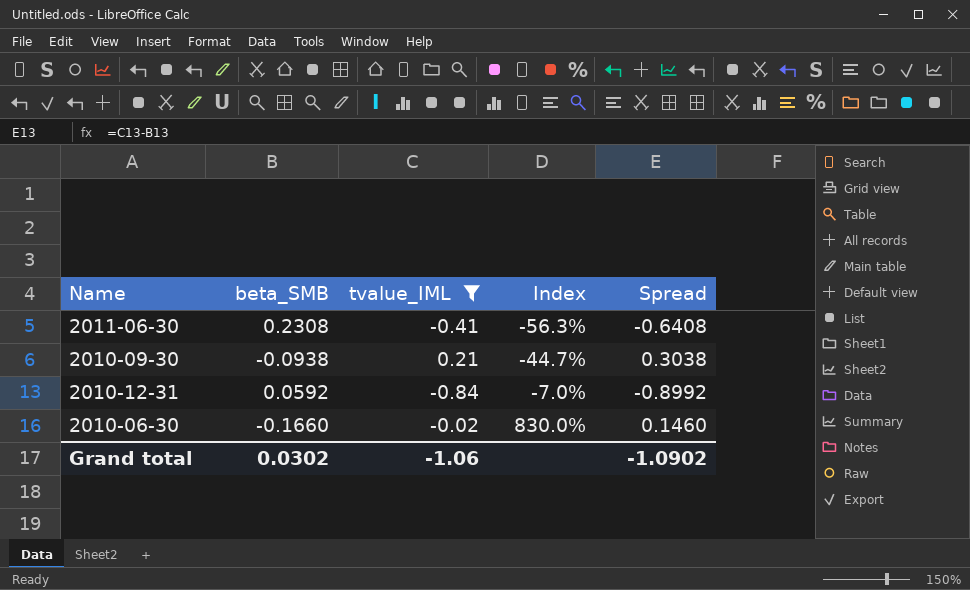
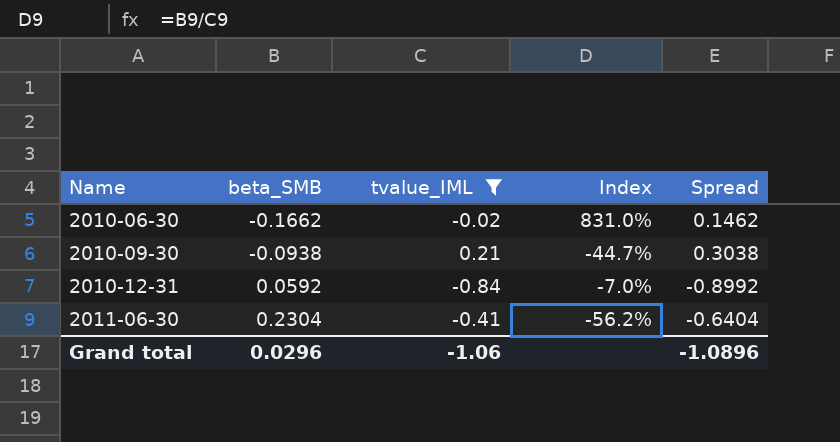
row order: Index ascending -> Name ascending
2010-06-30 | beta_SMB: -0.1660 -> -0.1662
2010-06-30 | Index: 830.0% -> 831.0%
2010-06-30 | Spread: 0.1460 -> 0.1462
2011-06-30 | beta_SMB: 0.2308 -> 0.2304
2011-06-30 | Index: -56.3% -> -56.2%
2011-06-30 | Spread: -0.6408 -> -0.6404
Grand total | beta_SMB: 0.0302 -> 0.0296
Grand total | Spread: -1.0902 -> -1.0896

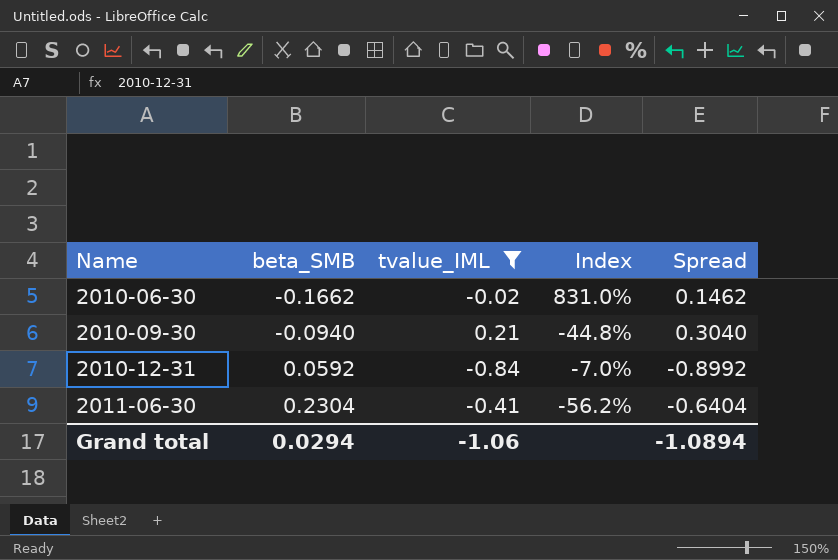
2010-09-30 | beta_SMB: -0.0938 -> -0.0940
2010-09-30 | Index: -44.7% -> -44.8%
2010-09-30 | Spread: 0.3038 -> 0.3040
Grand total | beta_SMB: 0.0296 -> 0.0294
Grand total | Spread: -1.0896 -> -1.0894

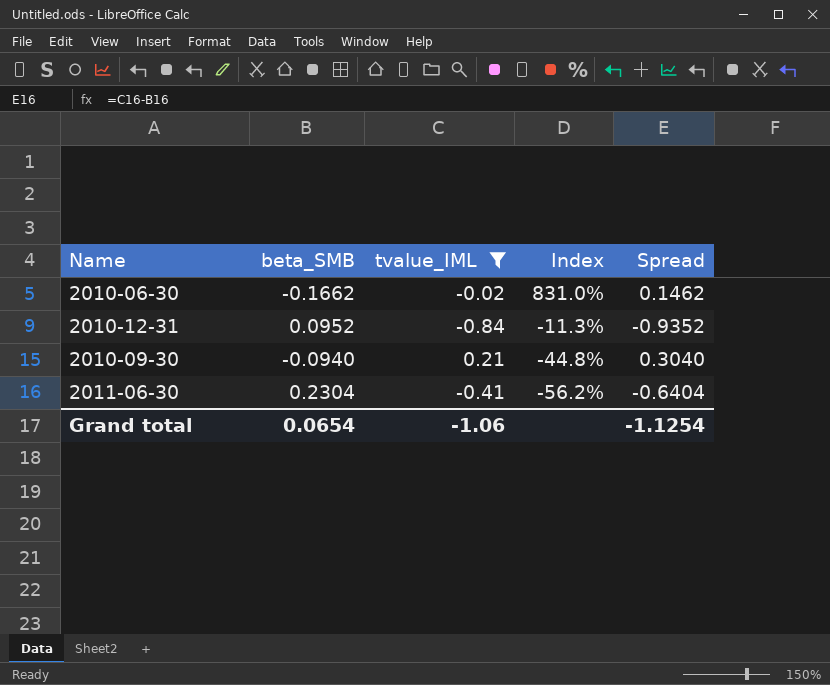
row order: Name ascending -> Index descending
2010-12-31 | beta_SMB: 0.0592 -> 0.0952
2010-12-31 | Index: -7.0% -> -11.3%
2010-12-31 | Spread: -0.8992 -> -0.9352
Grand total | beta_SMB: 0.0294 -> 0.0654
Grand total | Spread: -1.0894 -> -1.1254

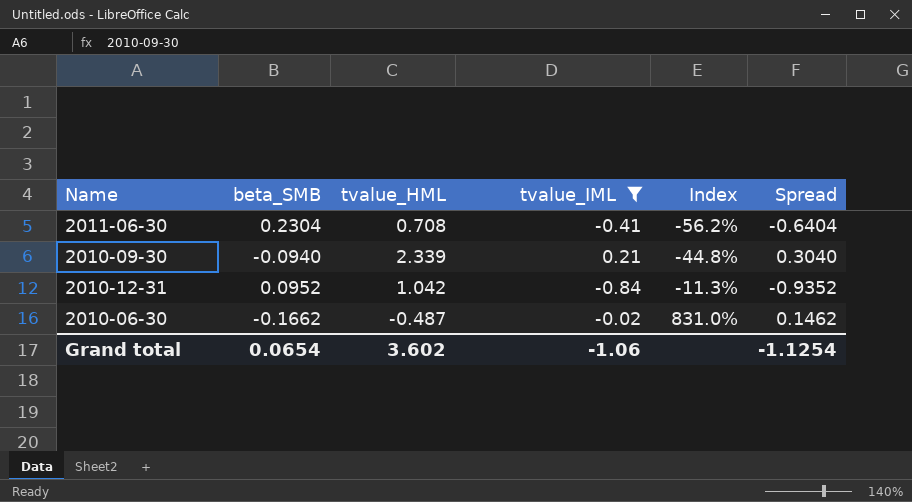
row order: Index descending -> Index ascending
column tvalue_HML | position: none -> 3

